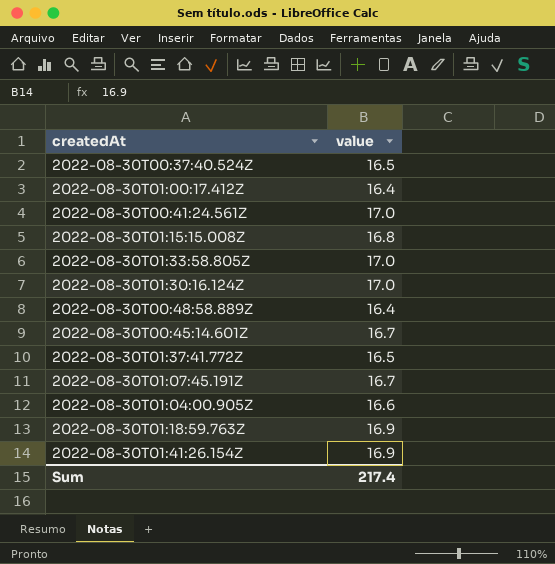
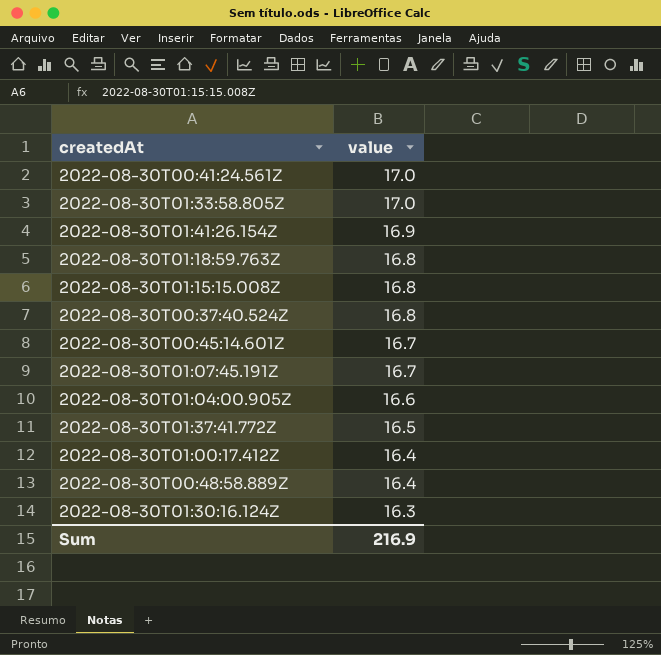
row order: none -> value descending
2022-08-30T01:18:59.763Z | value: 16.9 -> 16.8
2022-08-30T00:37:40.524Z | value: 16.5 -> 16.8
2022-08-30T01:30:16.124Z | value: 17.0 -> 16.3
Sum | value: 217.4 -> 216.9

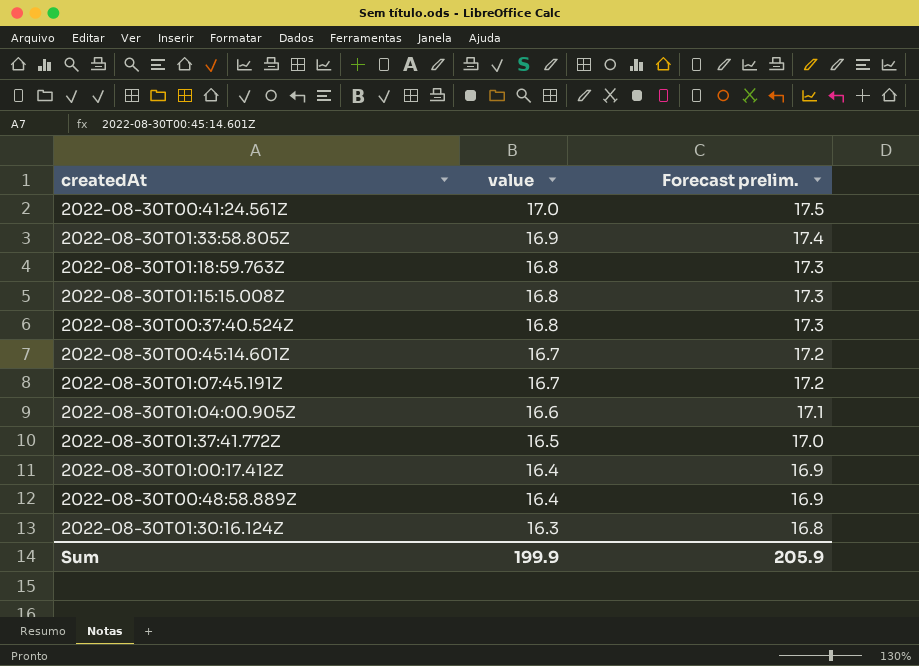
column Forecast prelim. | formula: none -> [value] * 1.03
row 2022-08-30T01:41:26.154Z: 16.9 -> none
2022-08-30T01:33:58.805Z | value: 17.0 -> 16.9
Sum | value: 216.9 -> 199.9

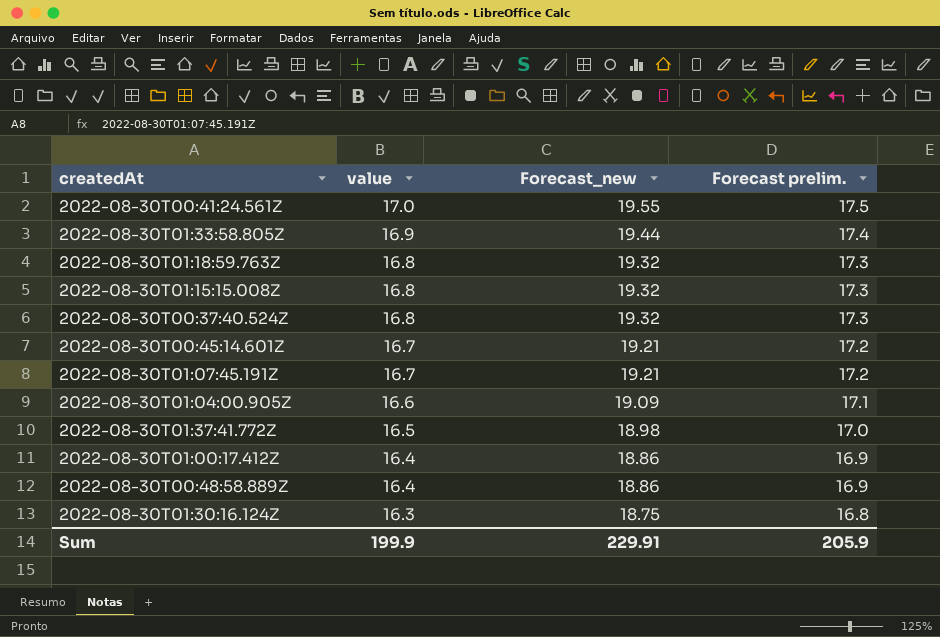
column Forecast_new | formula: none -> [value] * 1.15

